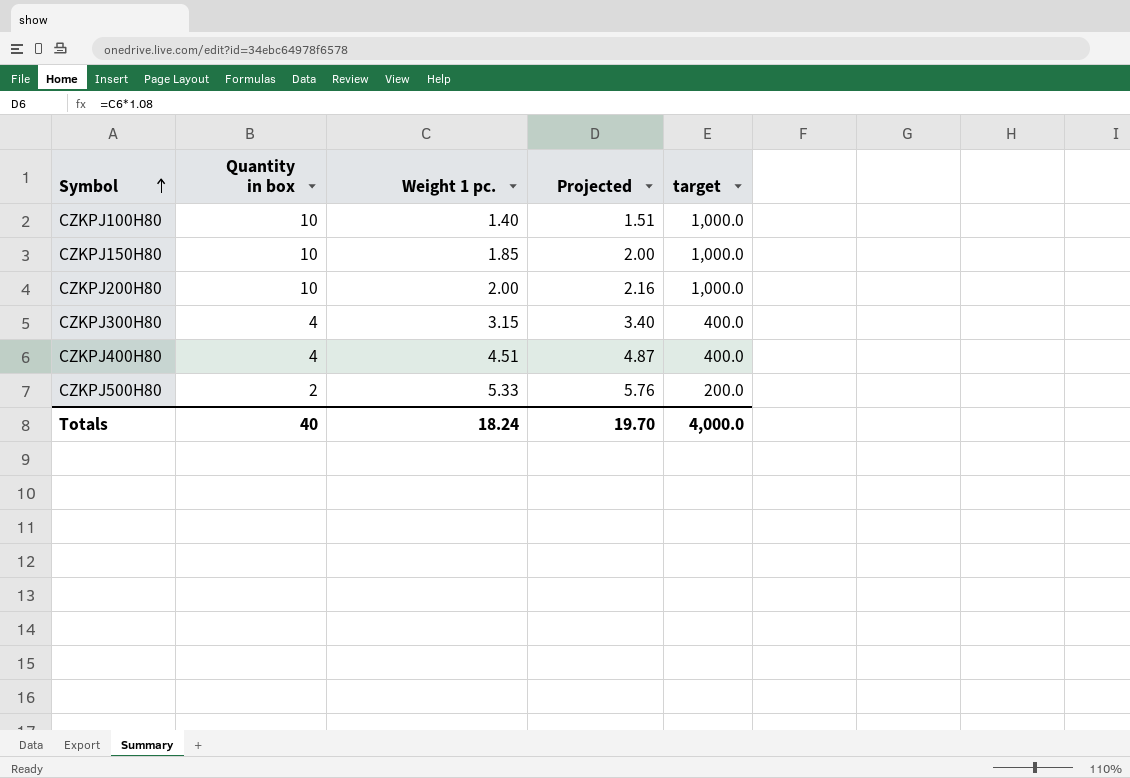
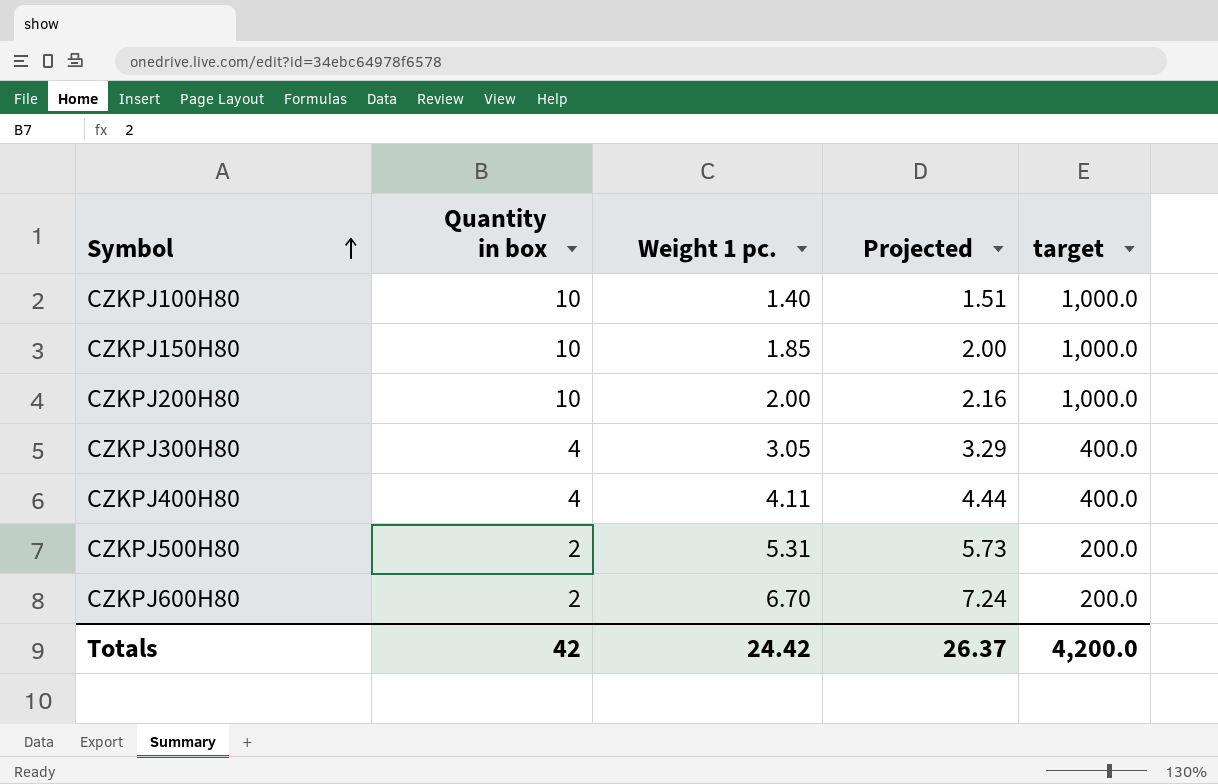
CZKPJ300H80 | Weight 1 pc.: 3.15 -> 3.05
CZKPJ300H80 | Projected: 3.40 -> 3.29
CZKPJ400H80 | Weight 1 pc.: 4.51 -> 4.11
CZKPJ400H80 | Projected: 4.87 -> 4.44
CZKPJ500H80 | Weight 1 pc.: 5.33 -> 5.31
CZKPJ500H80 | Projected: 5.76 -> 5.73
row CZKPJ600H80: none -> 2 | 6.70 | 7.24 | 200.0
Totals | Quantity in box: 40 -> 42
Totals | Weight 1 pc.: 18.24 -> 24.42
Totals | Projected: 19.70 -> 26.37
Totals | target: 4,000.0 -> 4,200.0

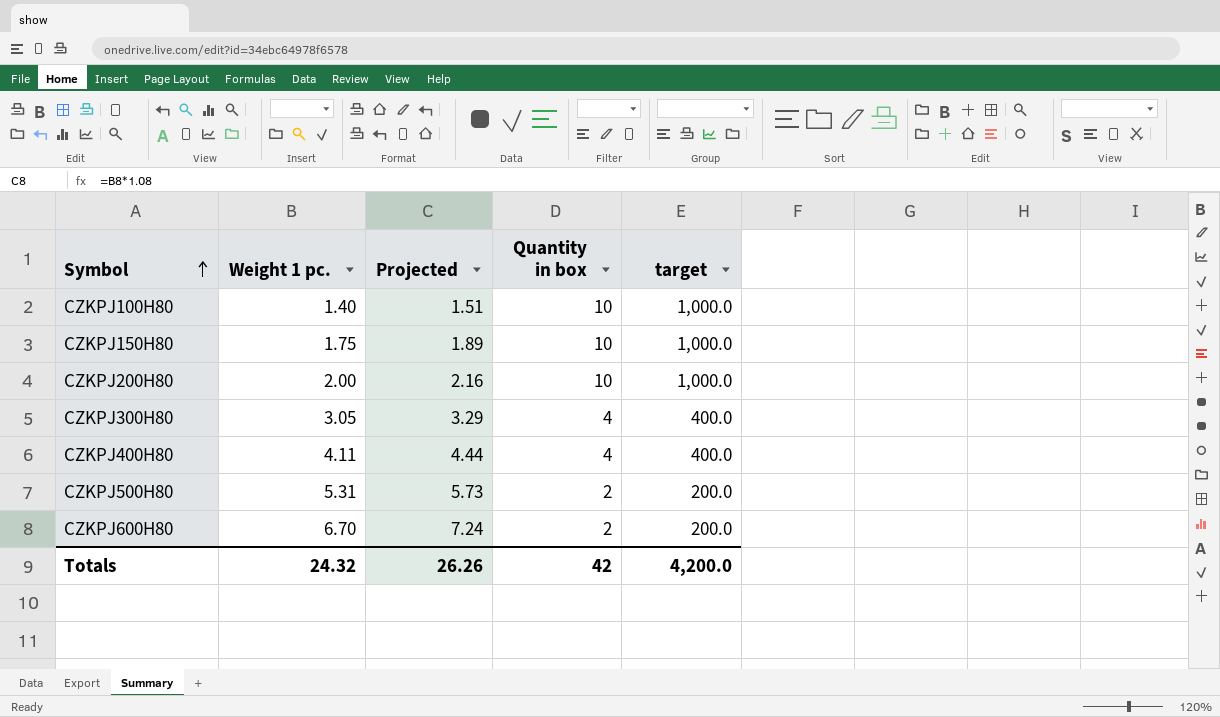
column Quantity in box | position: 2 -> 4
CZKPJ150H80 | Weight 1 pc.: 1.85 -> 1.75
CZKPJ150H80 | Projected: 2.00 -> 1.89
Totals | Weight 1 pc.: 24.42 -> 24.32
Totals | Projected: 26.37 -> 26.26

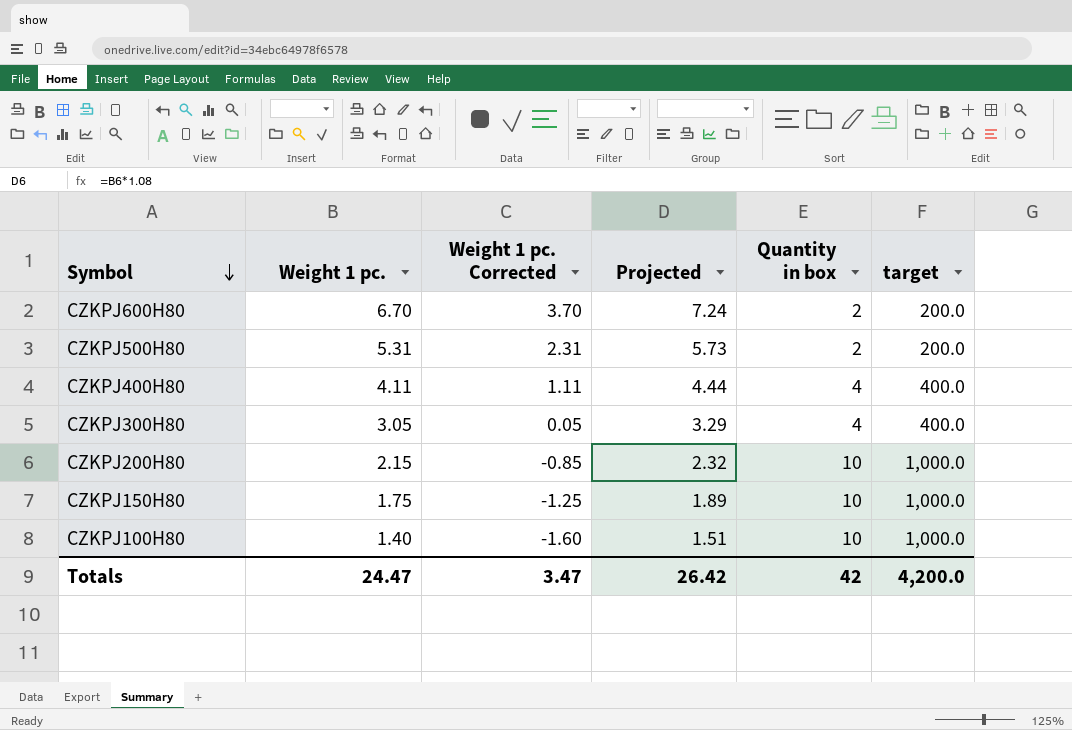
row order: Symbol ascending -> Symbol descending
column Weight 1 pc. Corrected | formula: none -> [Weight 1 pc.] - 3
CZKPJ200H80 | Weight 1 pc.: 2.00 -> 2.15
CZKPJ200H80 | Projected: 2.16 -> 2.32
Totals | Weight 1 pc.: 24.32 -> 24.47
Totals | Projected: 26.26 -> 26.42

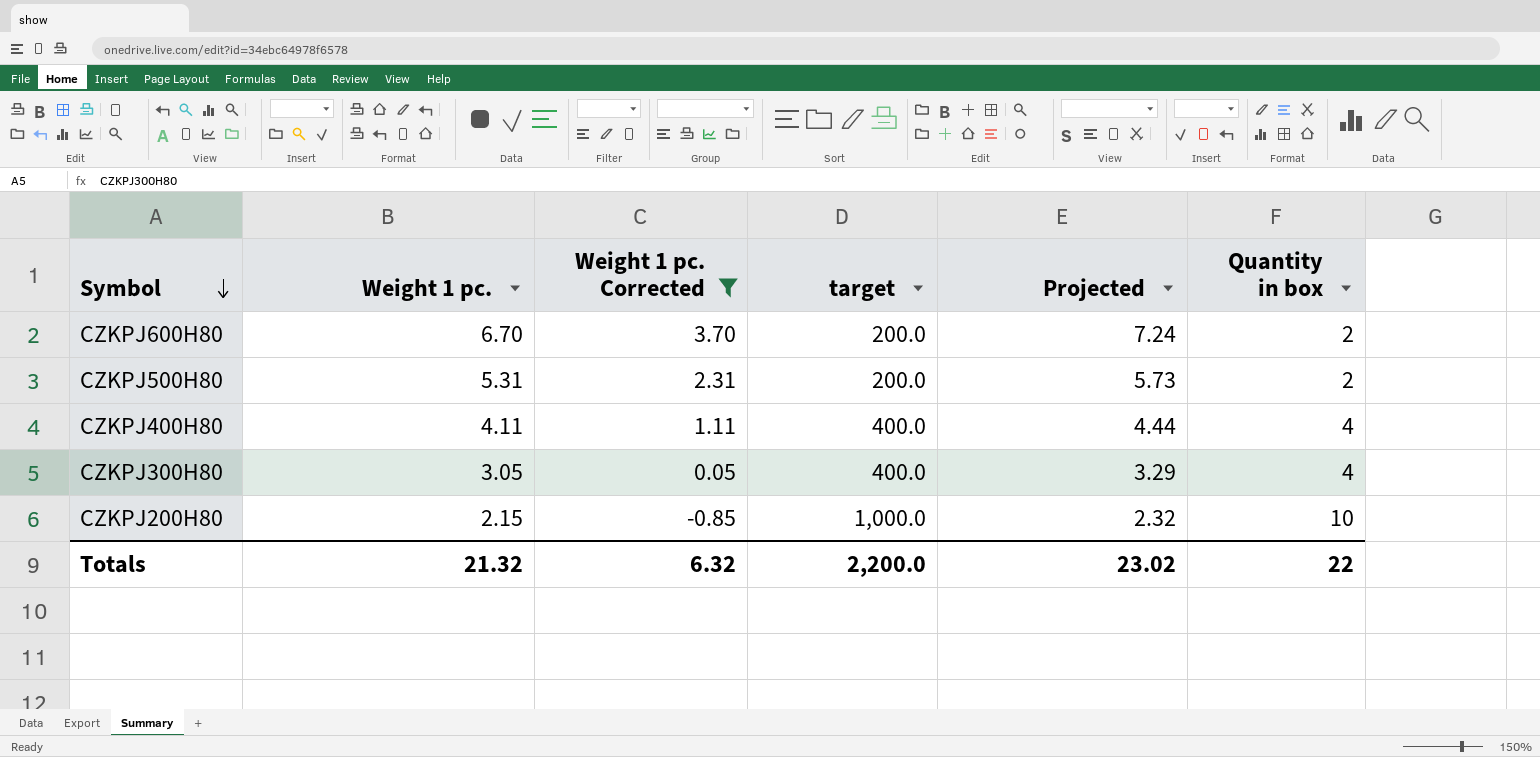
filter: none -> Weight 1 pc. Corrected >= -0.85
column target | position: 6 -> 4
Totals | Weight 1 pc.: 24.47 -> 21.32
Totals | Weight 1 pc. Corrected: 3.47 -> 6.32
Totals | target: 4,200.0 -> 2,200.0
Totals | Projected: 26.42 -> 23.02
Totals | Quantity in box: 42 -> 22

